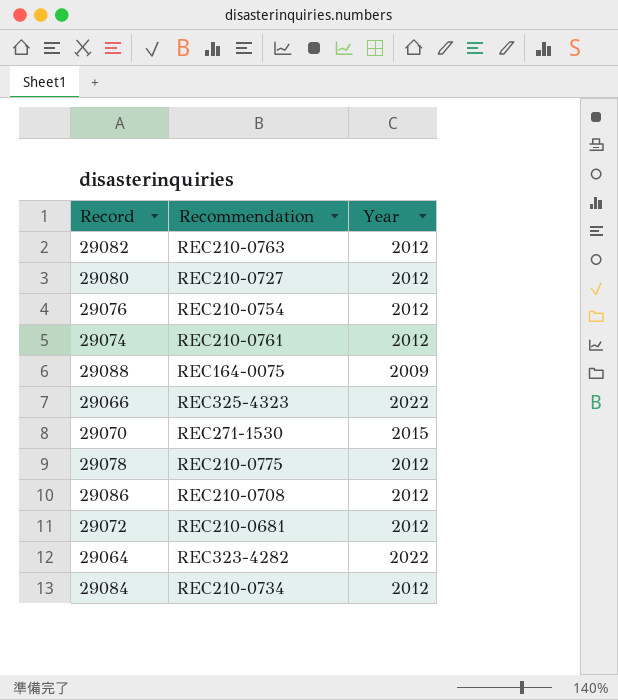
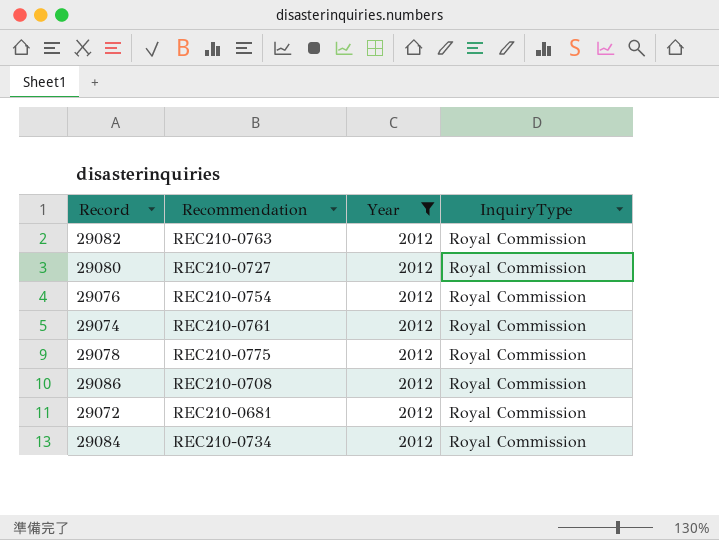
filter: none -> Year = 2012
column InquiryType | position: none -> 4

